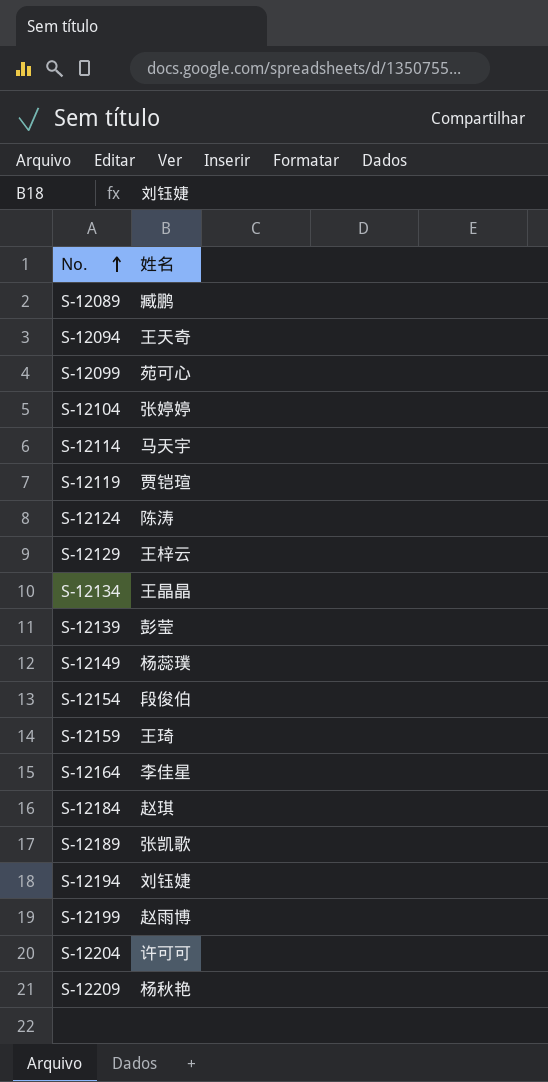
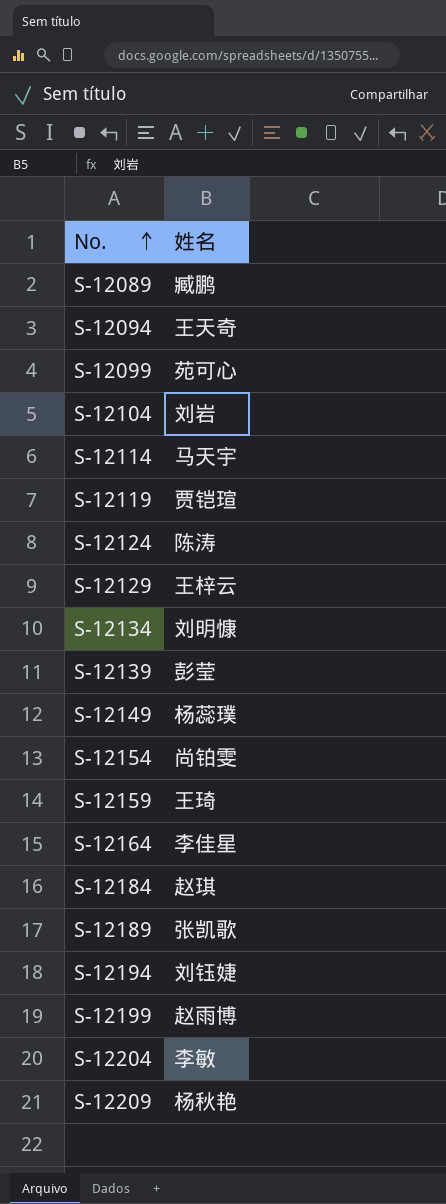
S-12104 | 姓名: 张婷婷 -> 刘岩
S-12134 | 姓名: 王晶晶 -> 刘明慷
S-12154 | 姓名: 段俊伯 -> 尚铂雯
S-12204 | 姓名: 许可可 -> 李敏

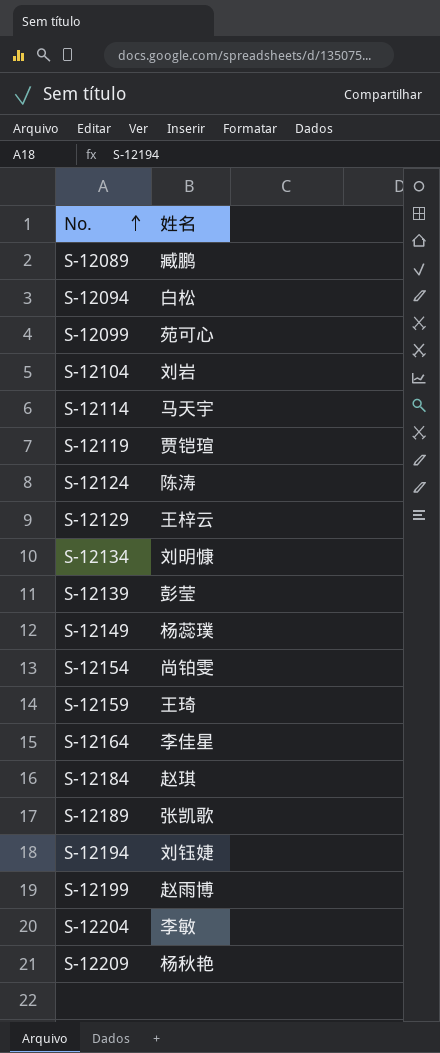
S-12094 | 姓名: 王天奇 -> 白松

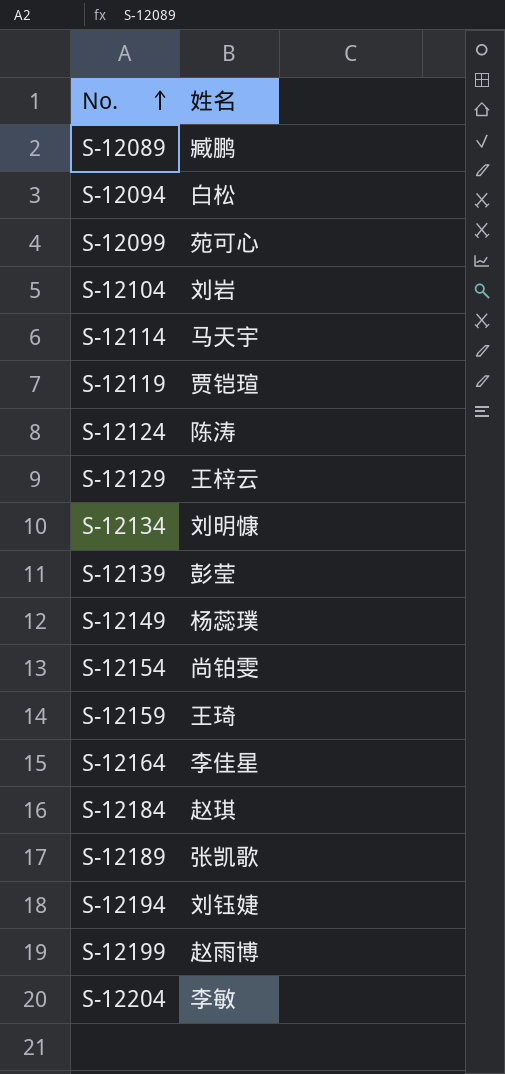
row S-12209: 杨秋艳 -> none

